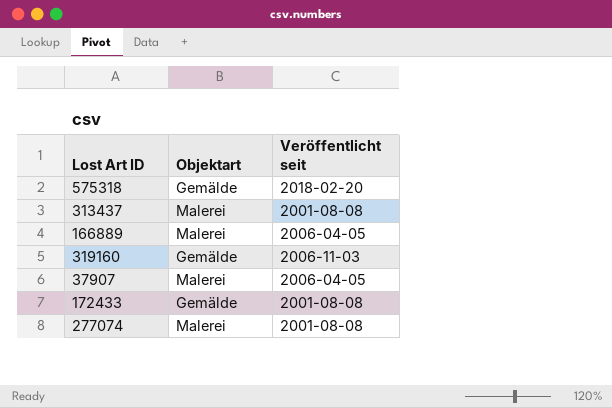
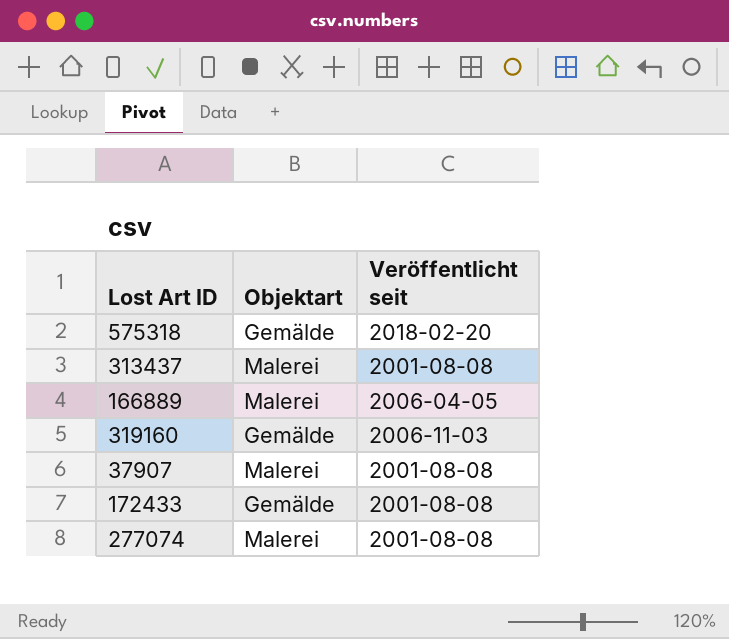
37907 | Veröffentlicht seit: 2006-04-05 -> 2001-08-08

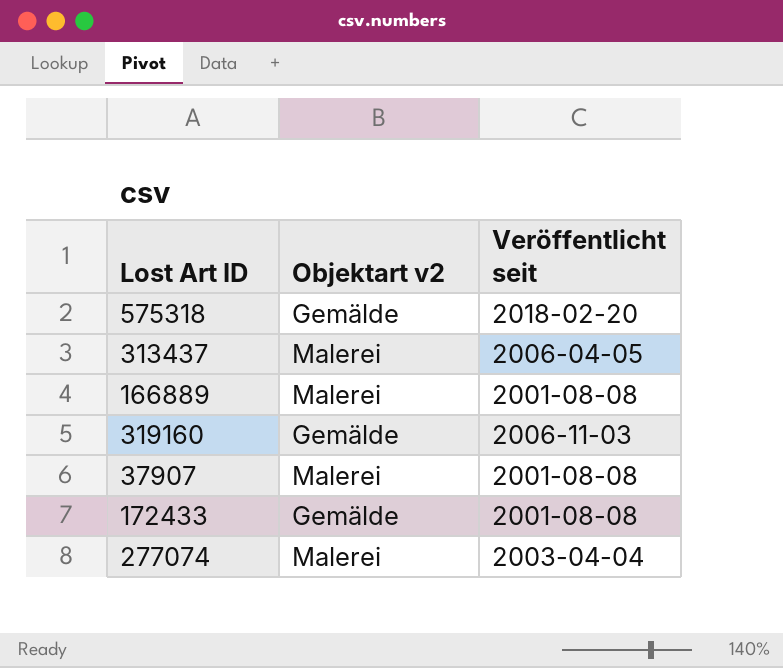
column name: Objektart -> Objektart v2
313437 | Veröffentlicht seit: 2001-08-08 -> 2006-04-05
166889 | Veröffentlicht seit: 2006-04-05 -> 2001-08-08
277074 | Veröffentlicht seit: 2001-08-08 -> 2003-04-04

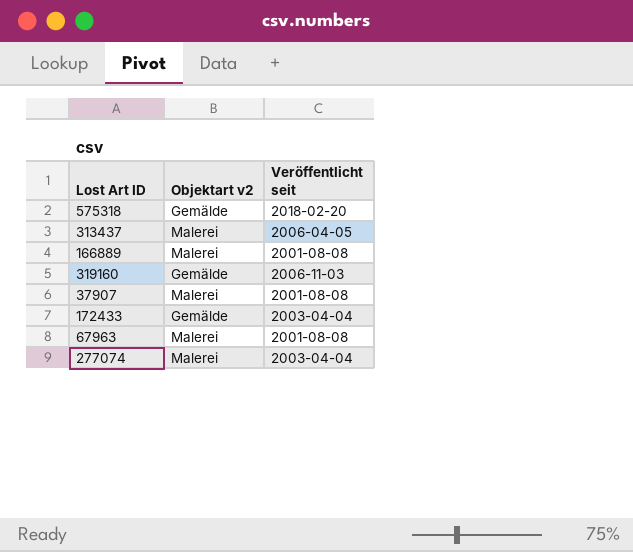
172433 | Veröffentlicht seit: 2001-08-08 -> 2003-04-04
row 67963: none -> Malerei | 2001-08-08

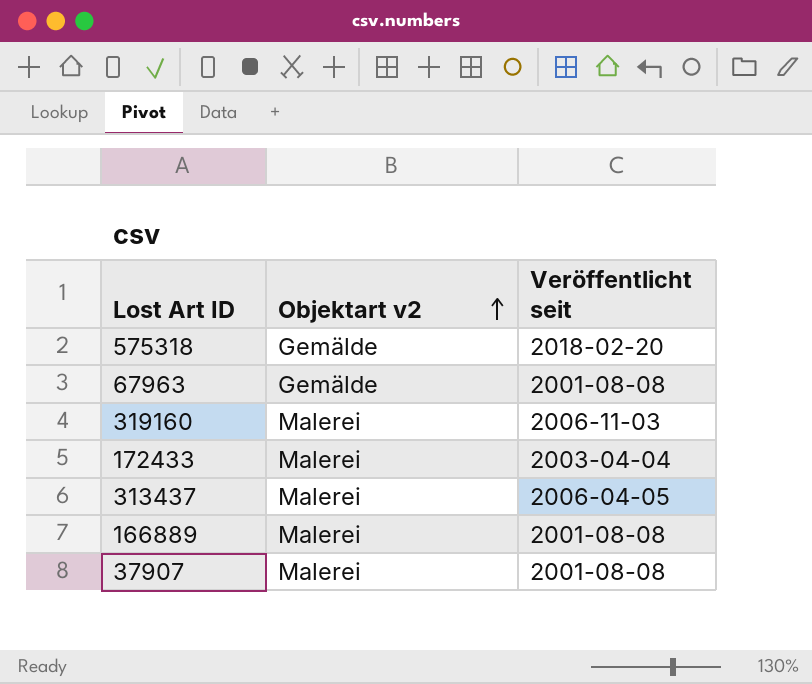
row order: none -> Objektart v2 ascending
row 277074: Malerei | 2003-04-04 -> none
67963 | Objektart v2: Malerei -> Gemälde
319160 | Objektart v2: Gemälde -> Malerei
172433 | Objektart v2: Gemälde -> Malerei

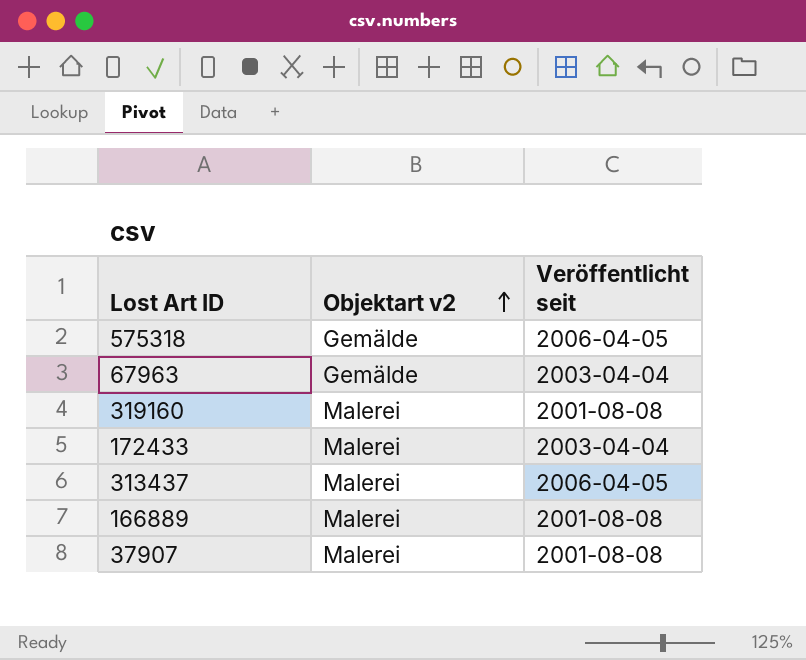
575318 | Veröffentlicht seit: 2018-02-20 -> 2006-04-05
67963 | Veröffentlicht seit: 2001-08-08 -> 2003-04-04
319160 | Veröffentlicht seit: 2006-11-03 -> 2001-08-08

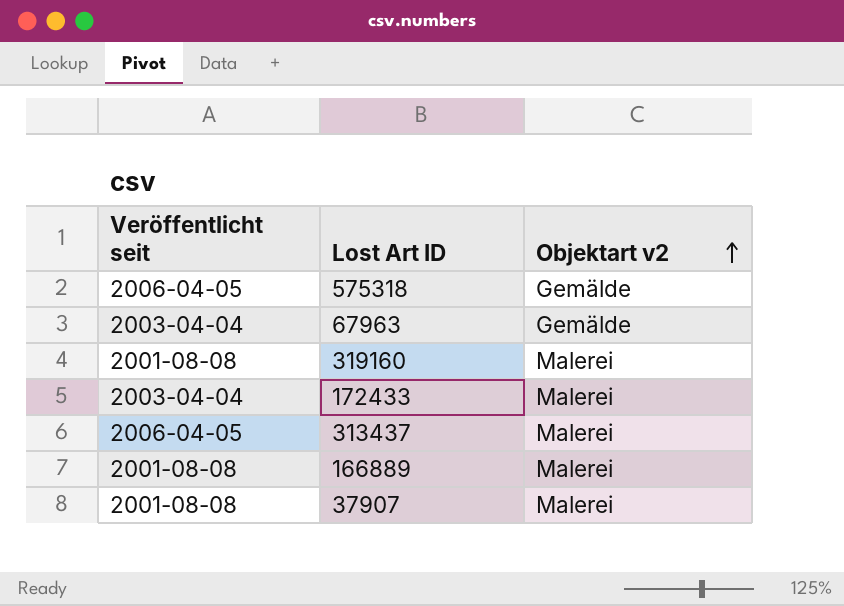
column Veröffentlicht seit | position: 3 -> 1

